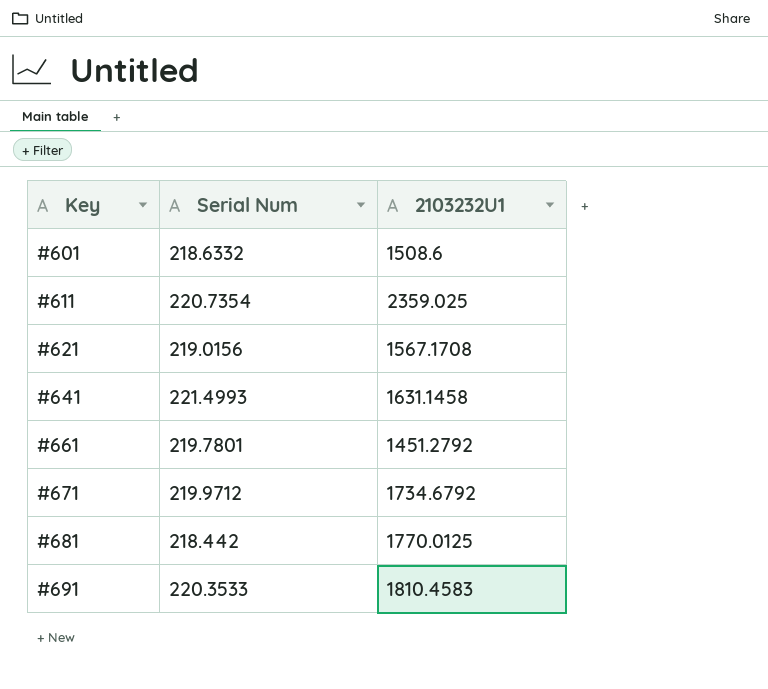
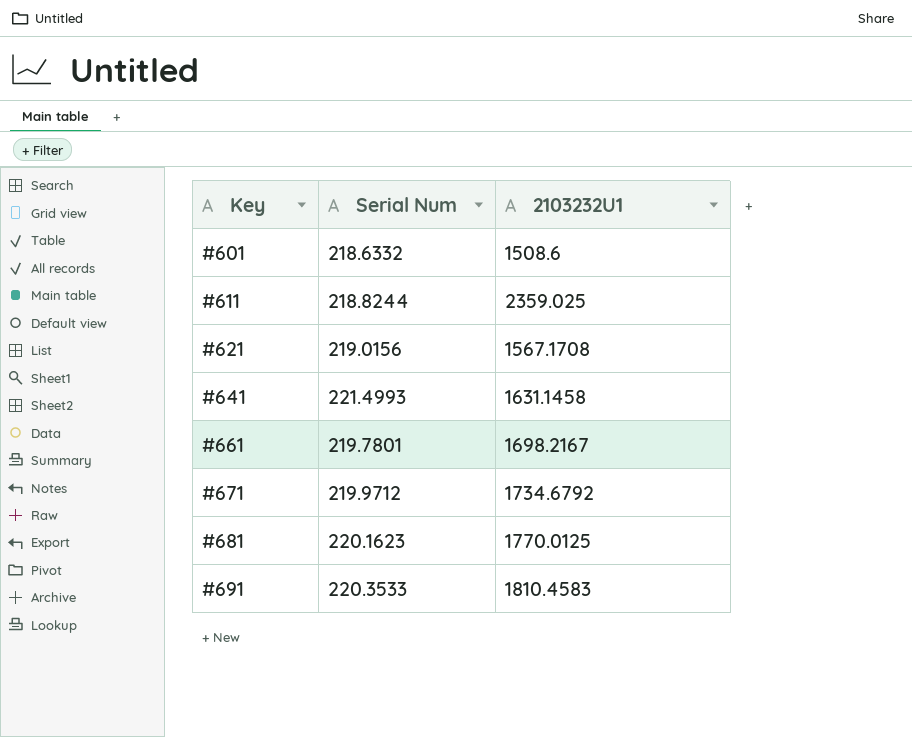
#611 | Serial Num: 220.7354 -> 218.8244
#661 | 2103232U1: 1451.2792 -> 1698.2167
#681 | Serial Num: 218.442 -> 220.1623

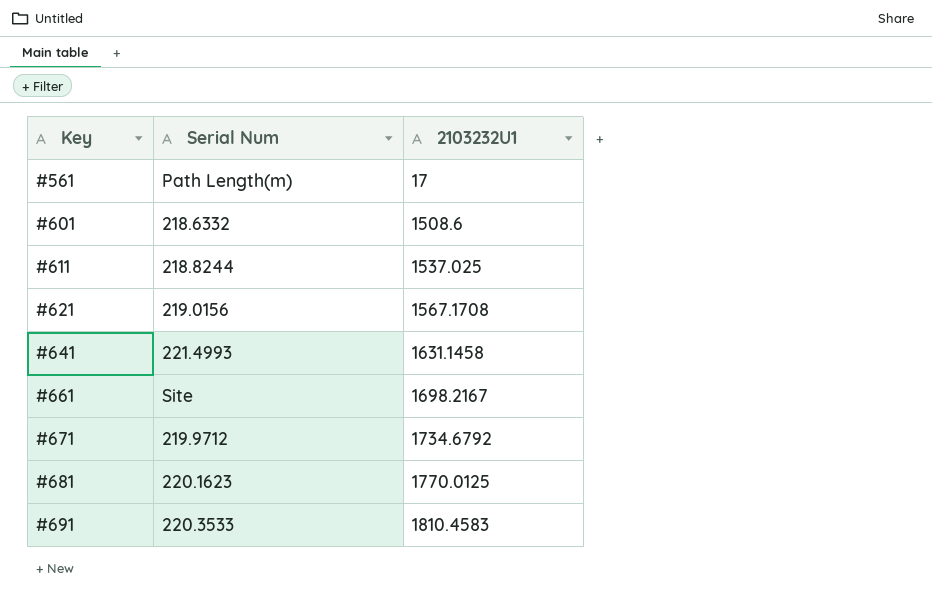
row #561: none -> Path Length(m) | 17
#611 | 2103232U1: 2359.025 -> 1537.025
#661 | Serial Num: 219.7801 -> Site

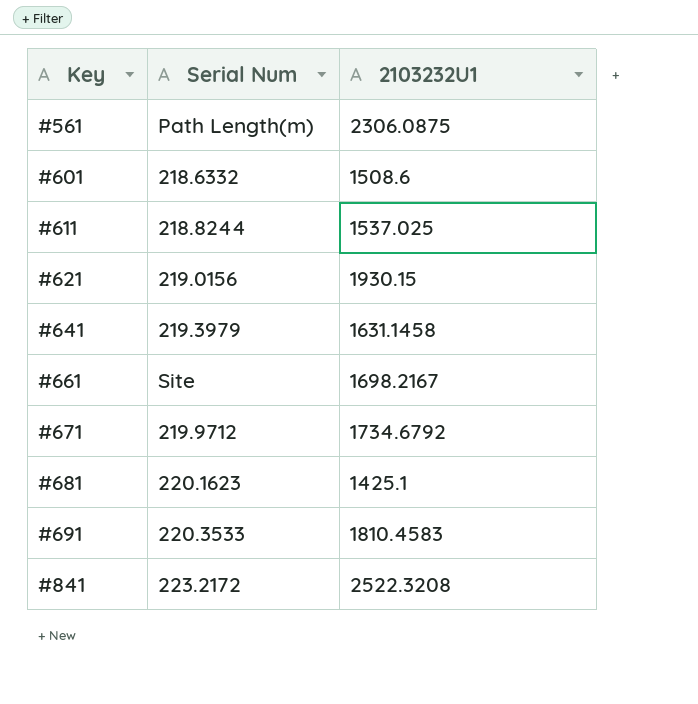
#561 | 2103232U1: 17 -> 2306.0875
#621 | 2103232U1: 1567.1708 -> 1930.15
#641 | Serial Num: 221.4993 -> 219.3979
#681 | 2103232U1: 1770.0125 -> 1425.1
row #841: none -> 223.2172 | 2522.3208

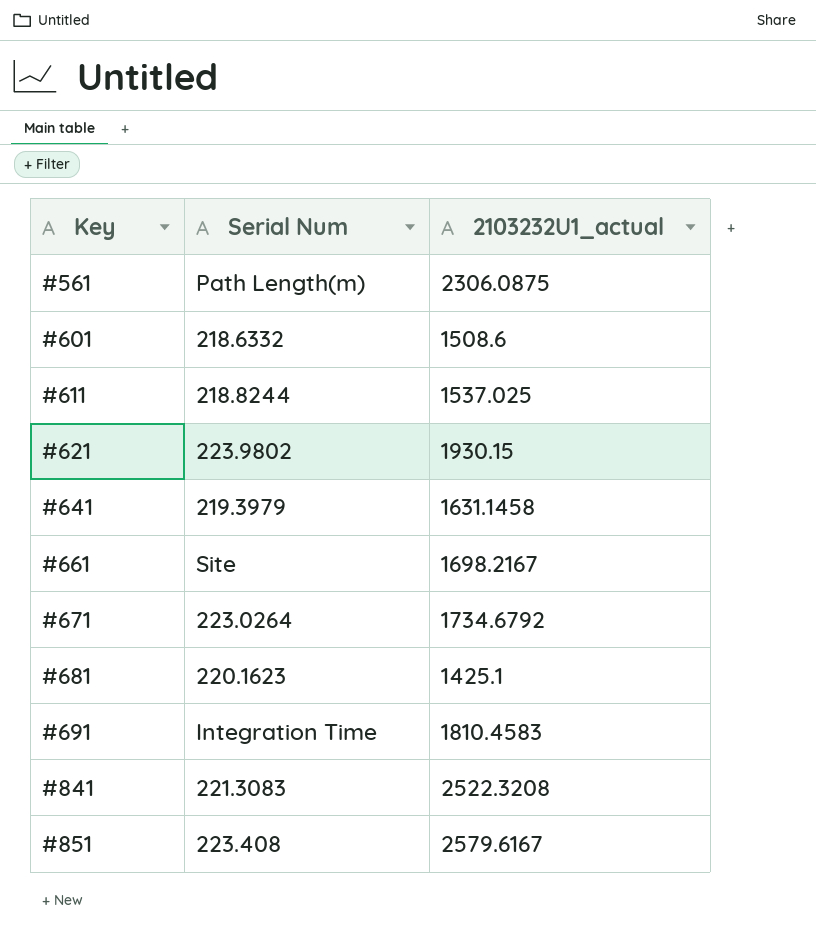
column name: 2103232U1 -> 2103232U1_actual
#621 | Serial Num: 219.0156 -> 223.9802
#671 | Serial Num: 219.9712 -> 223.0264
#691 | Serial Num: 220.3533 -> Integration Time
#841 | Serial Num: 223.2172 -> 221.3083
row #851: none -> 223.408 | 2579.6167

